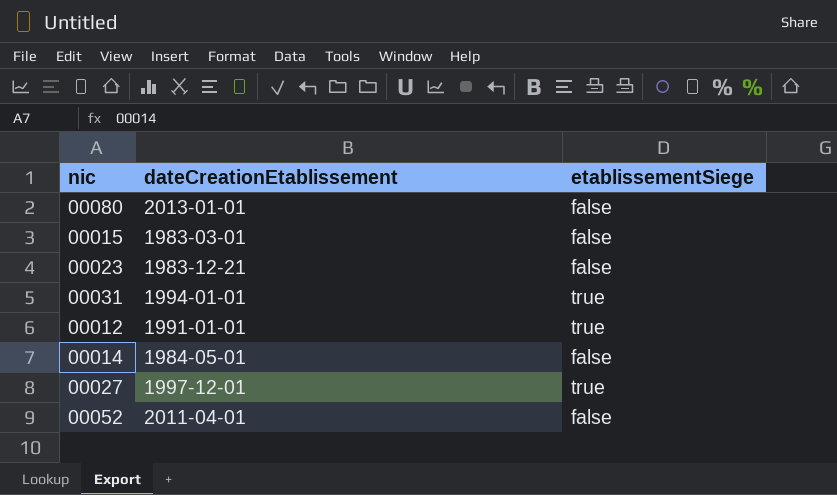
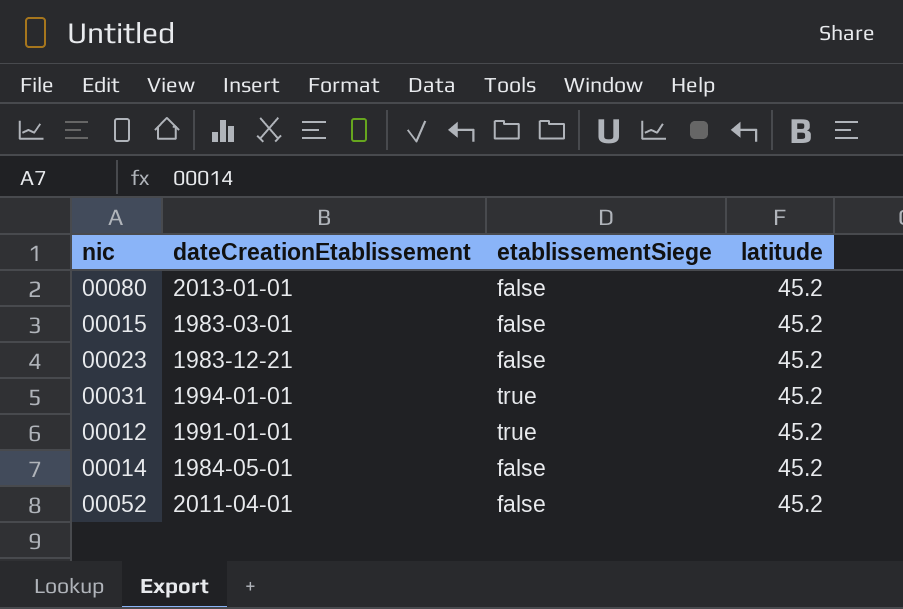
column latitude | position: none -> 4
row 00027: 1997-12-01 | true -> none

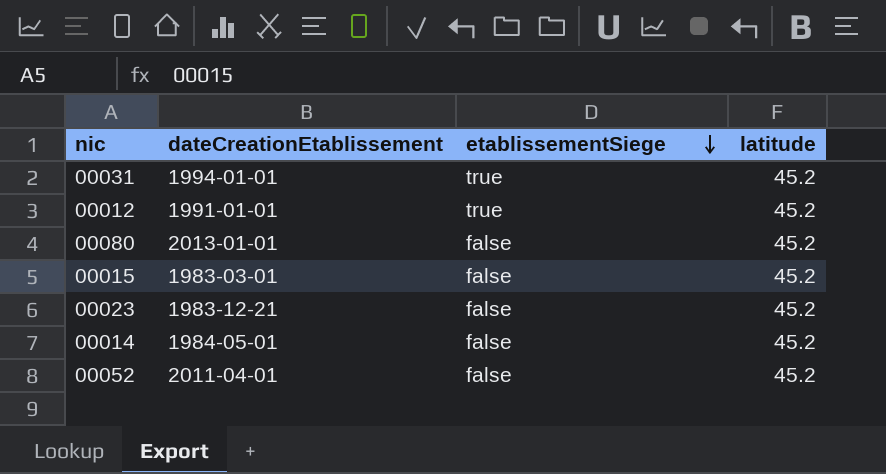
row order: none -> etablissementSiege descending

